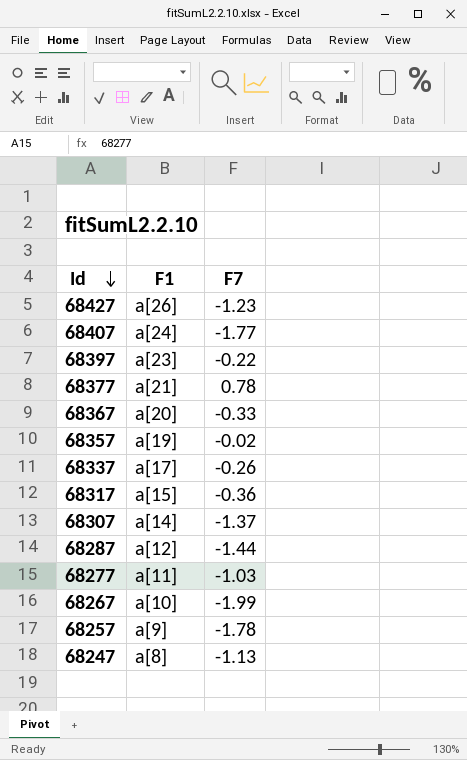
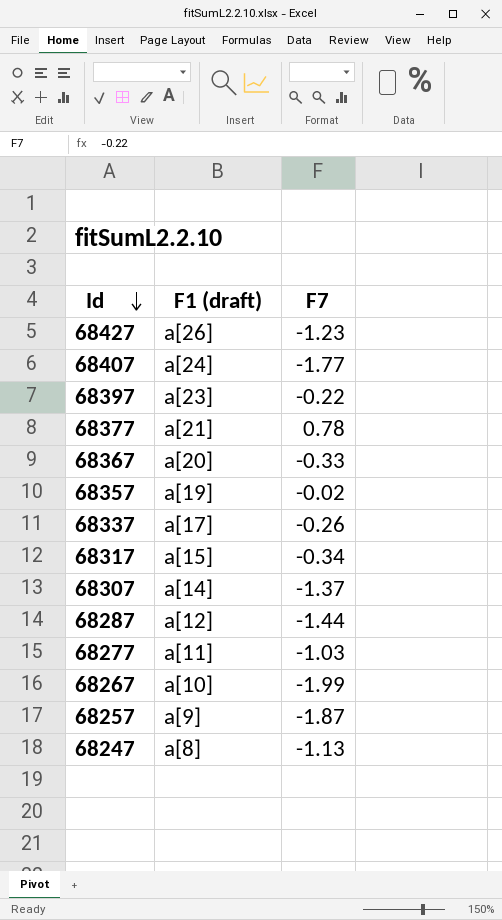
column name: F1 -> F1 (draft)
68317 | F7: -0.36 -> -0.34
68257 | F7: -1.78 -> -1.87

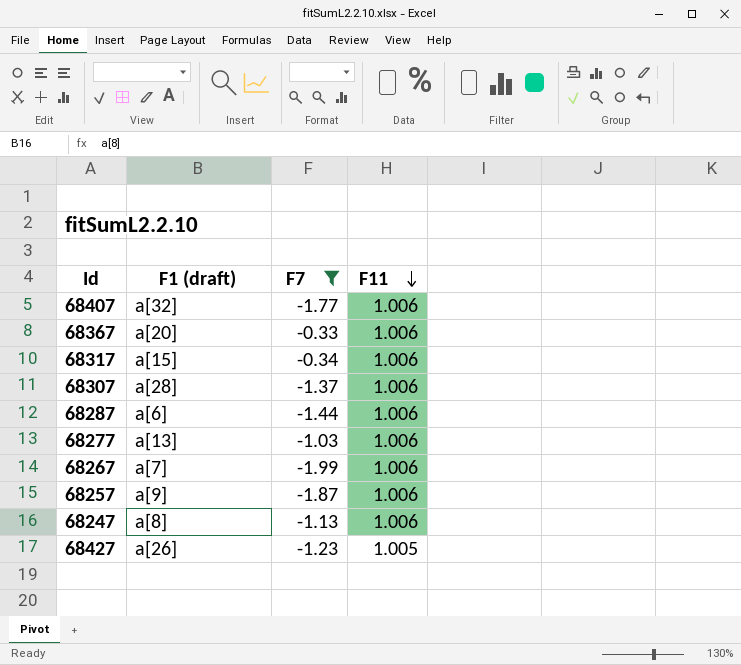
filter: none -> F7 <= -0.33
row order: Id descending -> F11 descending
column F11 | position: none -> 4
68407 | F1 (draft): a[24] -> a[32]
68307 | F1 (draft): a[14] -> a[28]
68287 | F1 (draft): a[12] -> a[6]
68277 | F1 (draft): a[11] -> a[13]
68267 | F1 (draft): a[10] -> a[7]

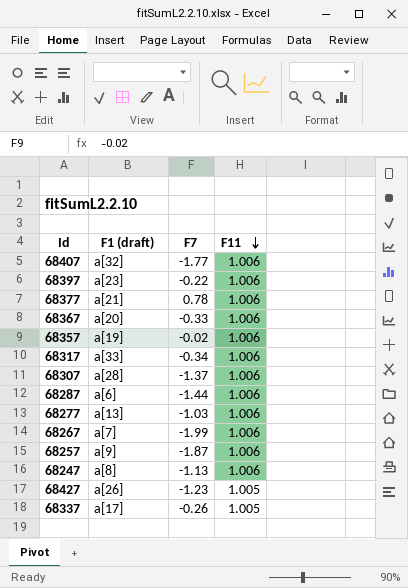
filter: F7 <= -0.33 -> none
68317 | F1 (draft): a[15] -> a[33]

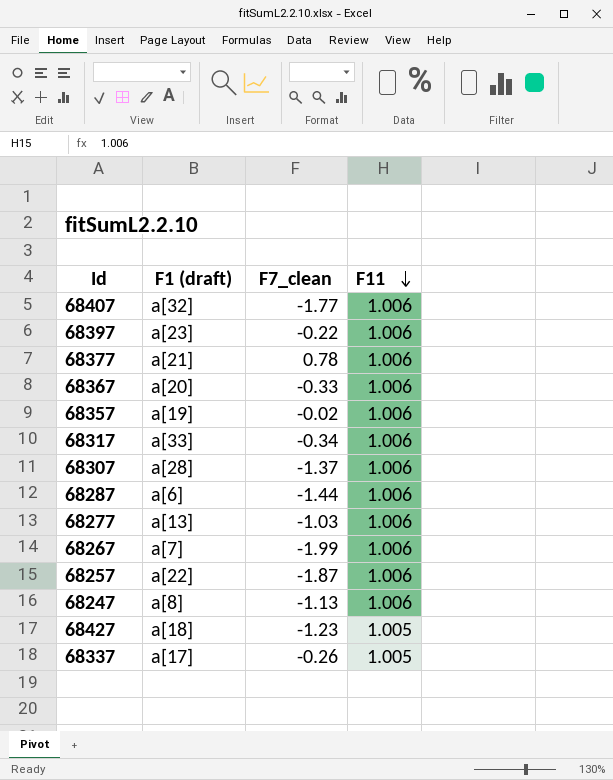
column name: F7 -> F7_clean
68257 | F1 (draft): a[9] -> a[22]
68427 | F1 (draft): a[26] -> a[18]

